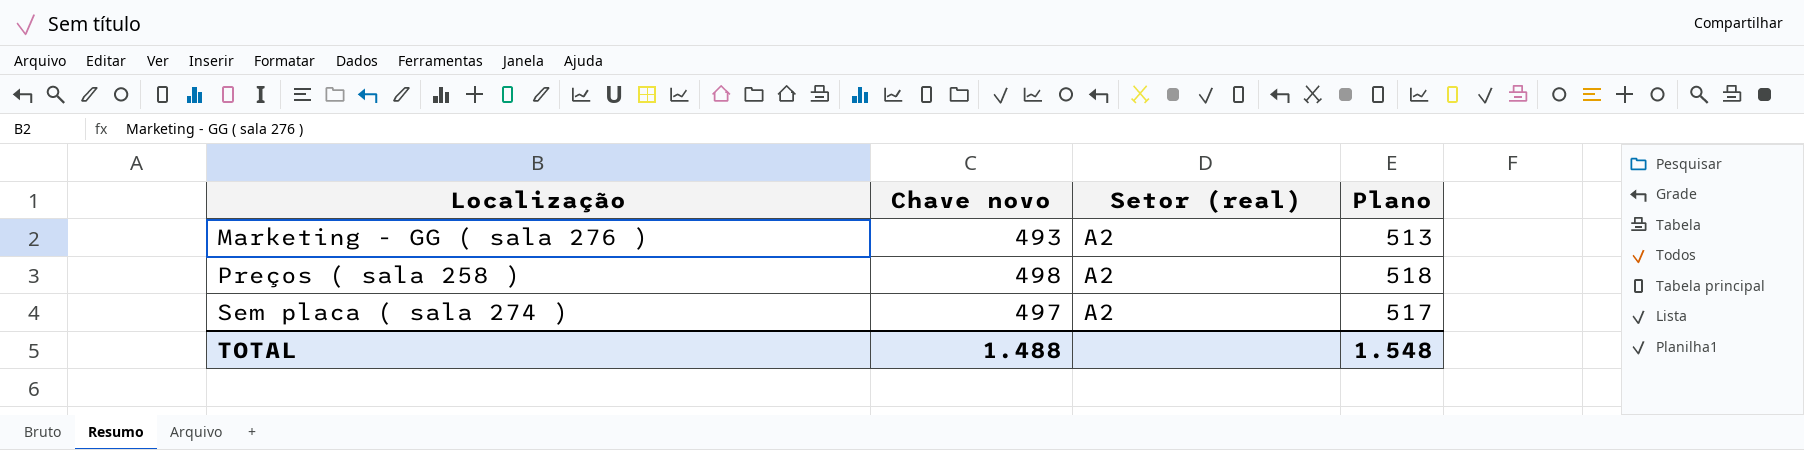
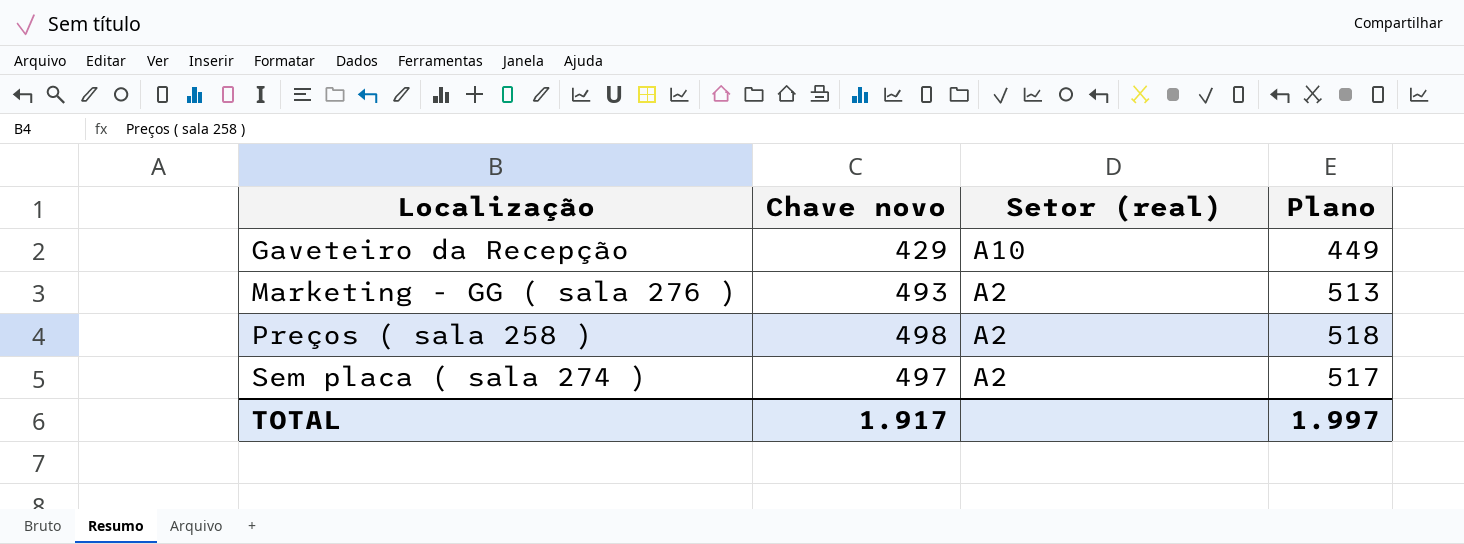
row Gaveteiro da Recepção: none -> 429 | A10 | 449
TOTAL | Chave novo: 1.488 -> 1.917
TOTAL | Plano: 1.548 -> 1.997

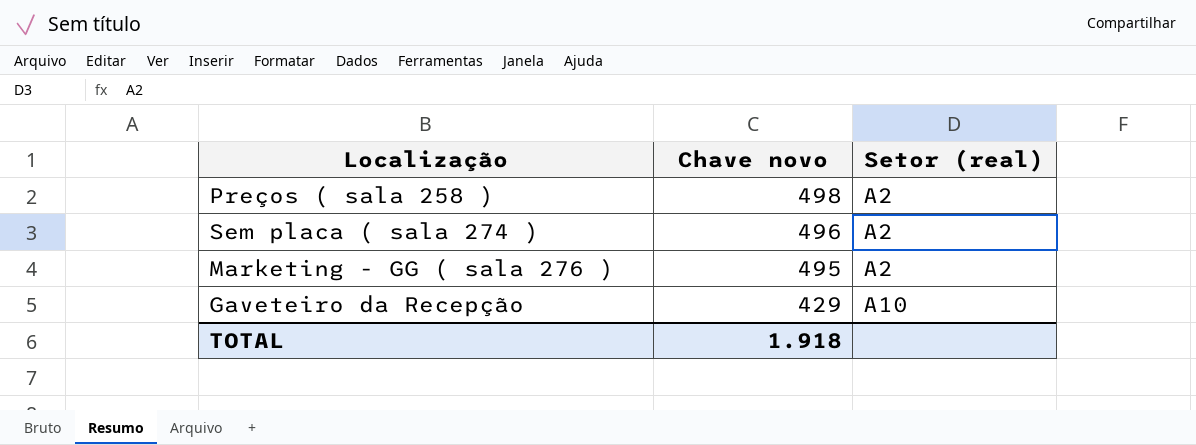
row order: Localização ascending -> Chave novo descending
column Plano | formula: [Chave novo] + 20 -> none
Sem placa ( sala 274 ) | Chave novo: 497 -> 496
Marketing - GG ( sala 276 ) | Chave novo: 493 -> 495
TOTAL | Chave novo: 1.917 -> 1.918

